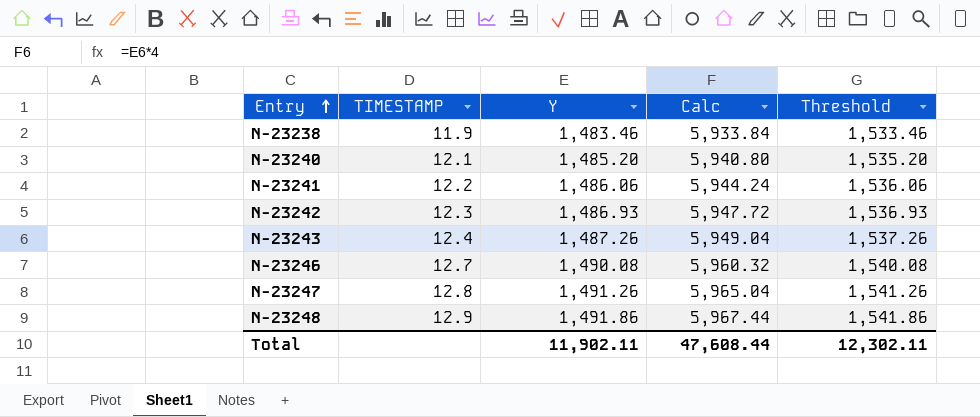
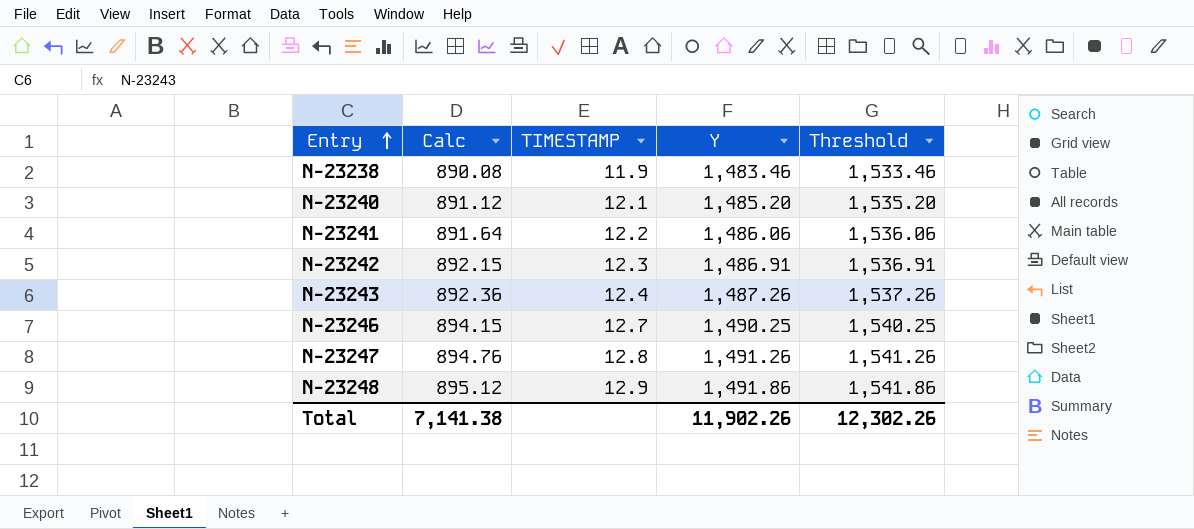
column Calc | formula: [Y] * 4 -> [Y] * 0.6
column Calc | position: 4 -> 2
N-23242 | Y: 1,486.93 -> 1,486.91
N-23242 | Threshold: 1,536.93 -> 1,536.91
N-23246 | Y: 1,490.08 -> 1,490.25
N-23246 | Threshold: 1,540.08 -> 1,540.25
Total | Calc: 47,608.44 -> 7,141.38
Total | Y: 11,902.11 -> 11,902.26
Total | Threshold: 12,302.11 -> 12,302.26

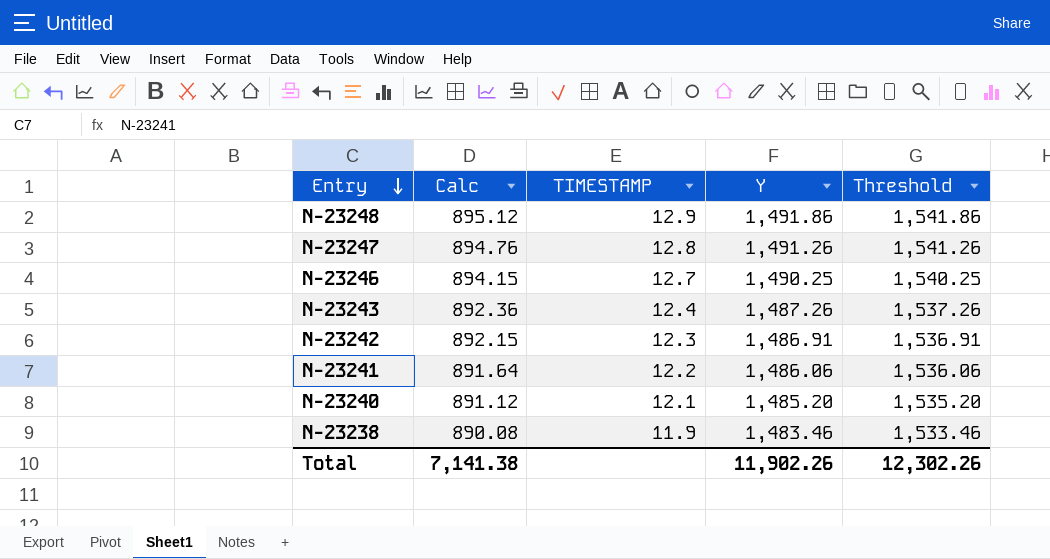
row order: Entry ascending -> Entry descending

